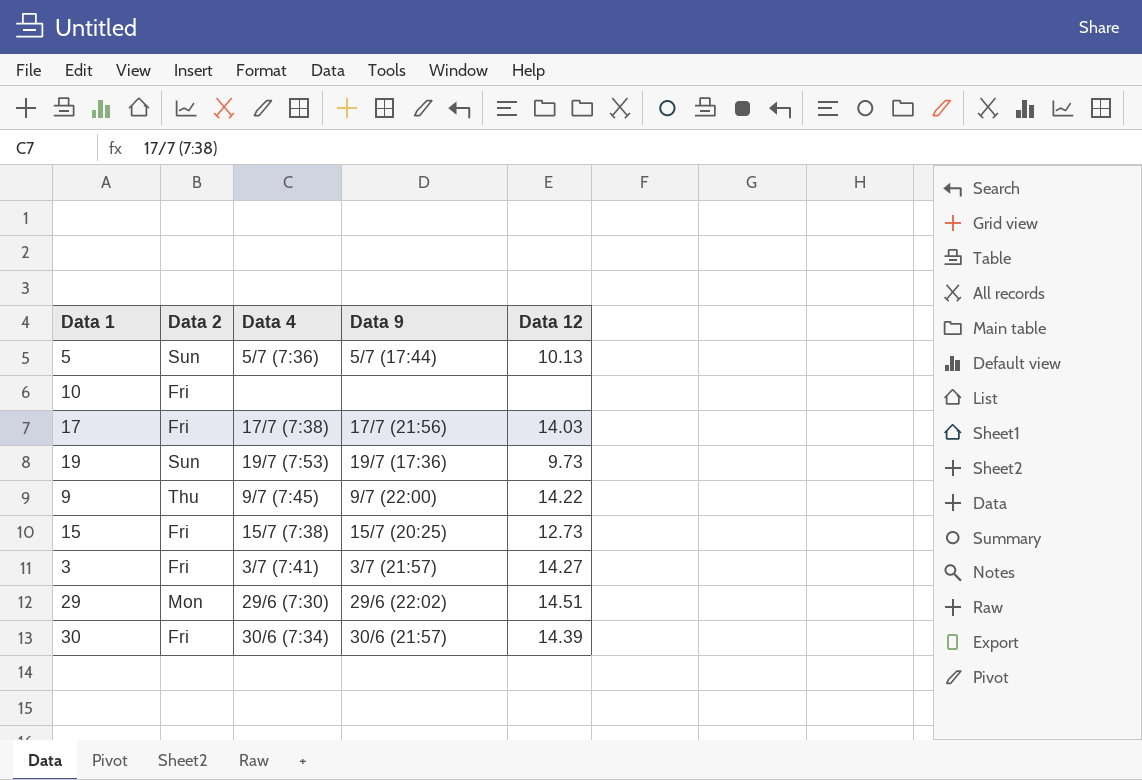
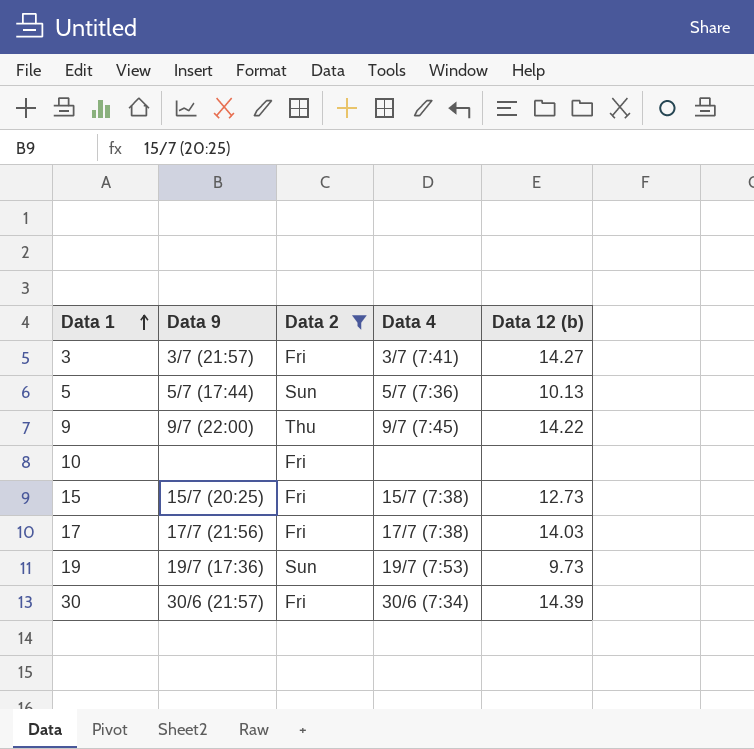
filter: none -> Data 2 != Mon
row order: none -> Data 1 ascending
column Data 9 | position: 4 -> 2
column name: Data 12 -> Data 12 (b)

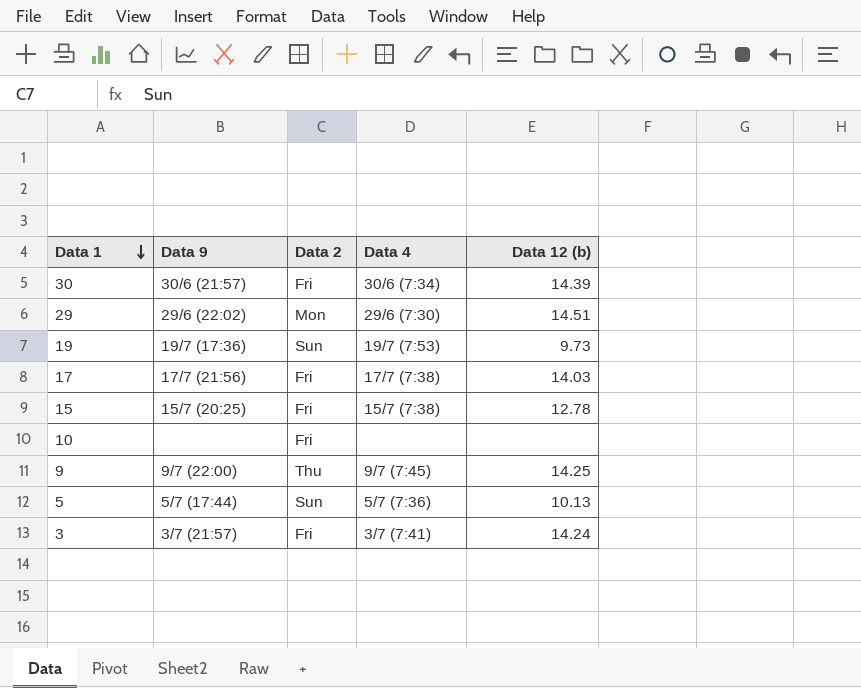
filter: Data 2 != Mon -> none
row order: Data 1 ascending -> Data 1 descending
15 | Data 12 (b): 12.73 -> 12.78
9 | Data 12 (b): 14.22 -> 14.25
3 | Data 12 (b): 14.27 -> 14.24

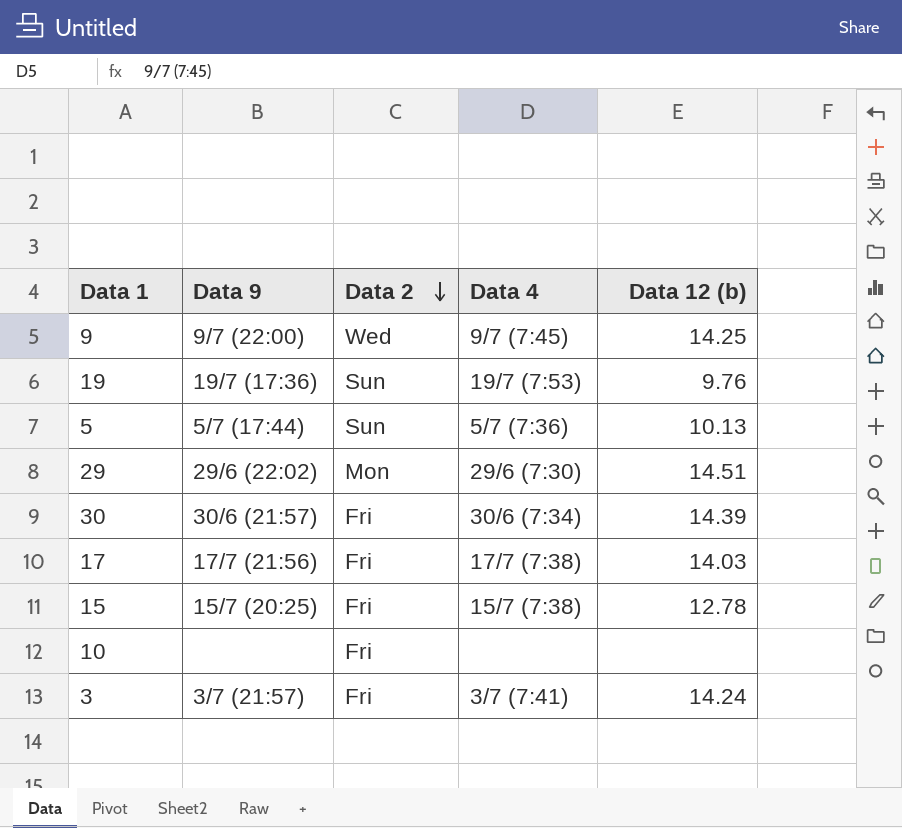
row order: Data 1 descending -> Data 2 descending
9 | Data 2: Thu -> Wed
19 | Data 12 (b): 9.73 -> 9.76

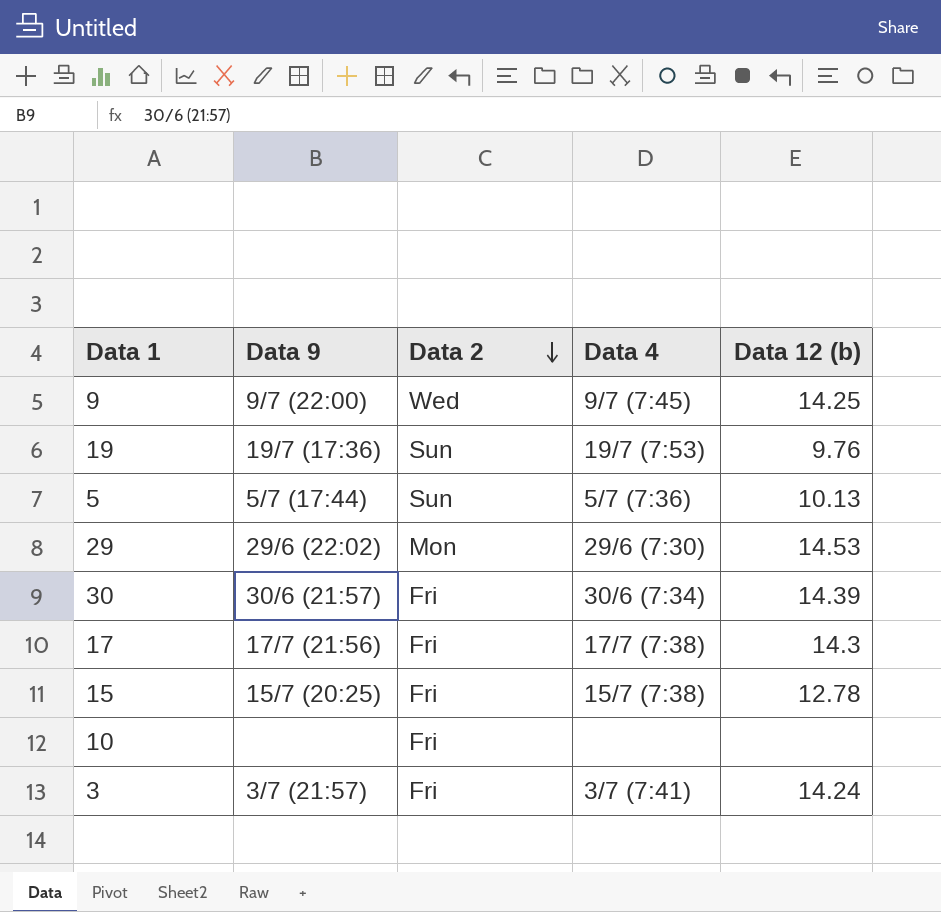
29 | Data 12 (b): 14.51 -> 14.53
17 | Data 12 (b): 14.03 -> 14.3

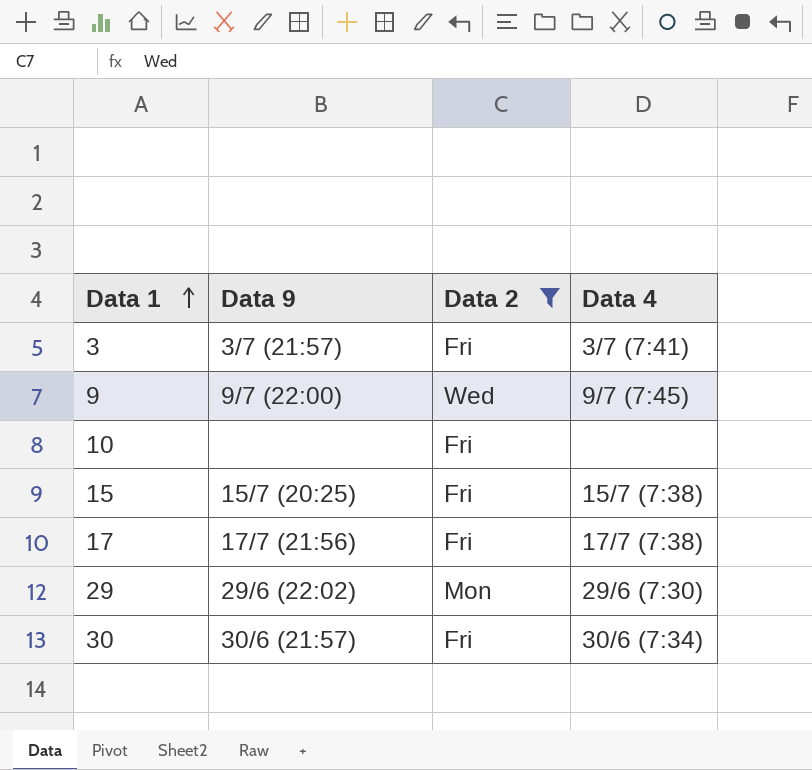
filter: none -> Data 2 != Sun
row order: Data 2 descending -> Data 1 ascending
column Data 12 (b) | position: 5 -> none

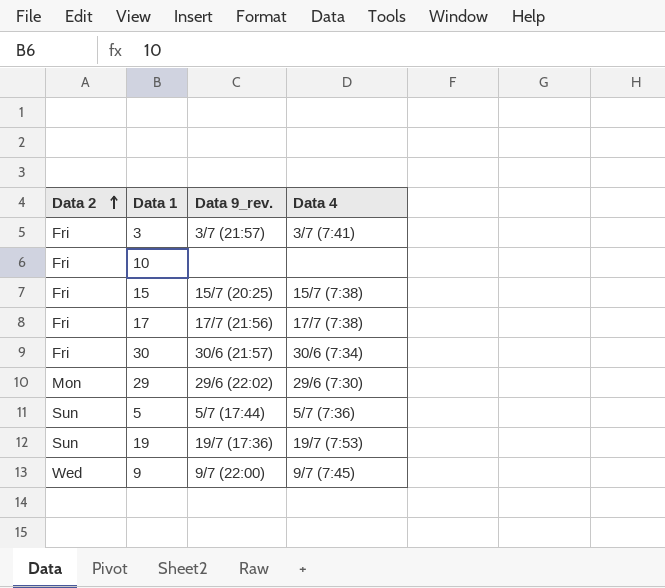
filter: Data 2 != Sun -> none
row order: Data 1 ascending -> Data 2 ascending
column Data 2 | position: 3 -> 1
column name: Data 9 -> Data 9_rev.

